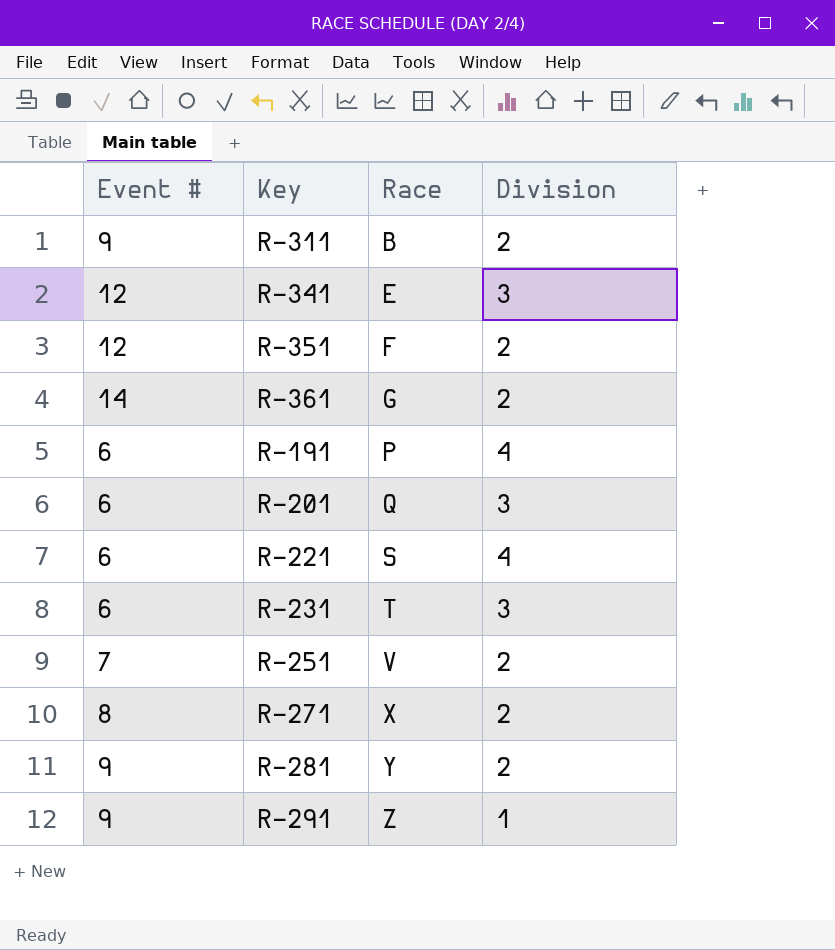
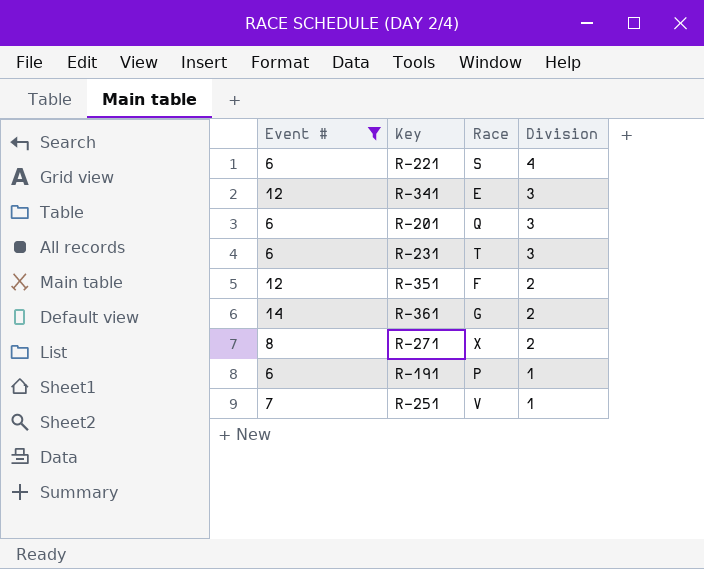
filter: none -> Event # != 9
row order: Race ascending -> Division descending
R-191 | Division: 4 -> 1
R-251 | Division: 2 -> 1

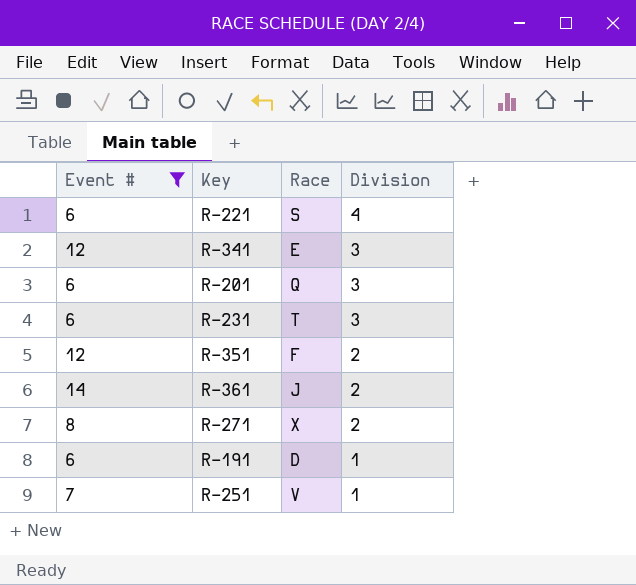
R-361 | Race: G -> J
R-191 | Race: P -> D

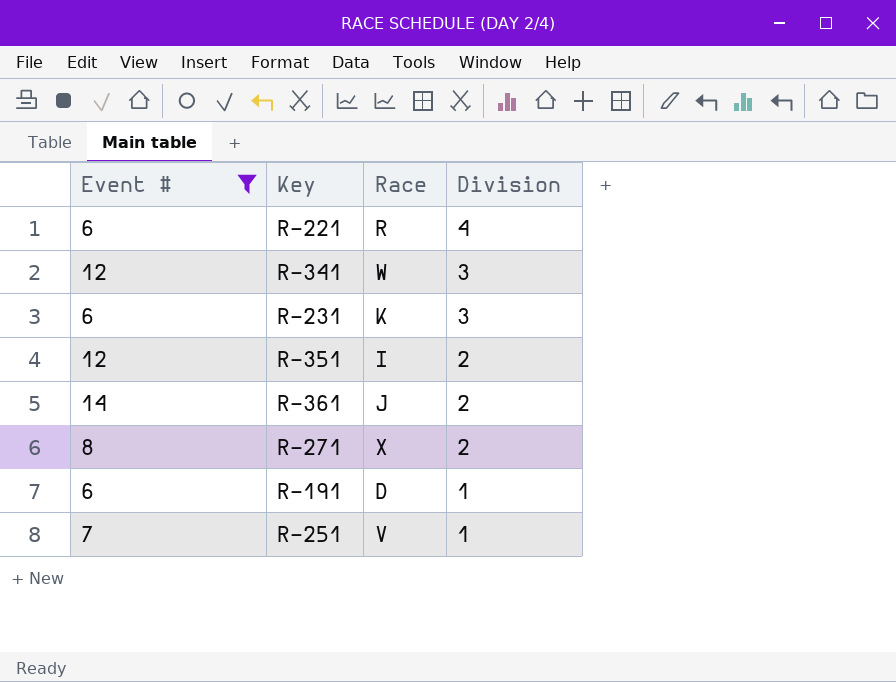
row R-201: 6 | Q | 3 -> none
R-221 | Race: S -> R
R-341 | Race: E -> W
R-231 | Race: T -> K
R-351 | Race: F -> I

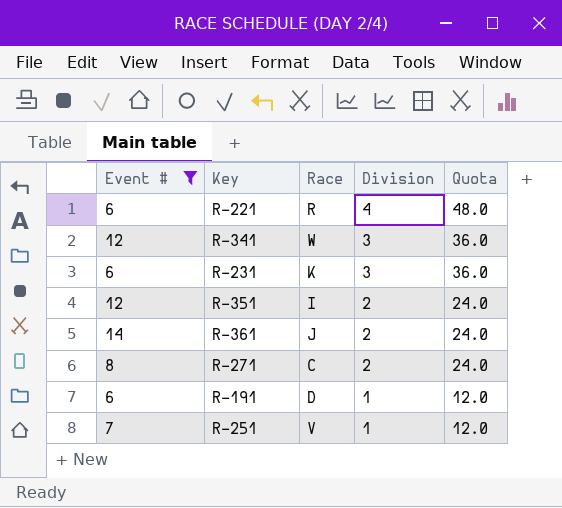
column Quota | formula: none -> [Division] * 12
R-271 | Race: X -> C

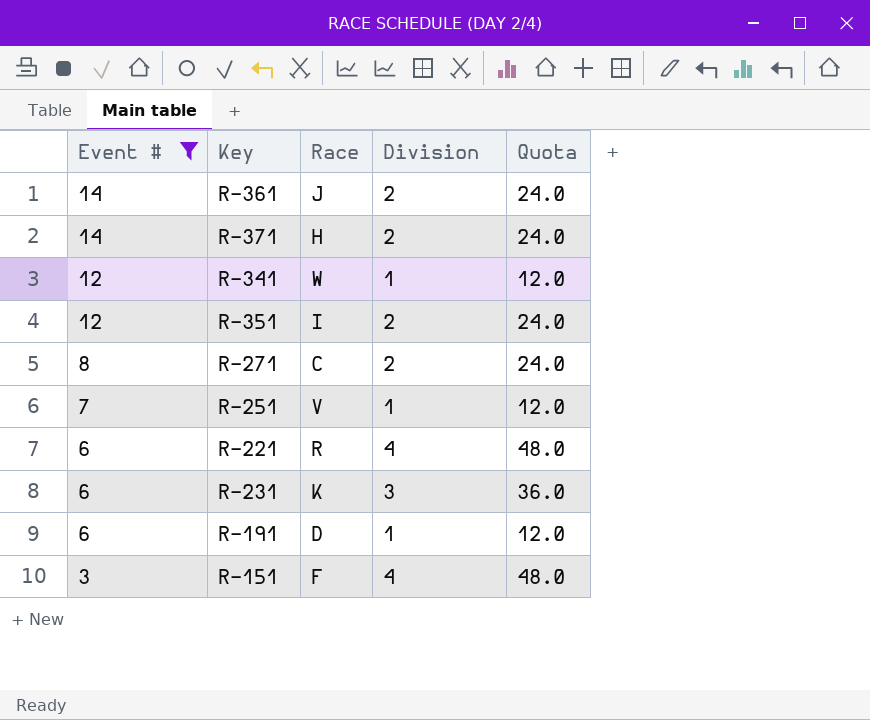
row order: Division descending -> Event # descending
row R-371: none -> 14 | H | 2 | 24.0
R-341 | Division: 3 -> 1
R-341 | Quota: 36.0 -> 12.0
row R-151: none -> 3 | F | 4 | 48.0

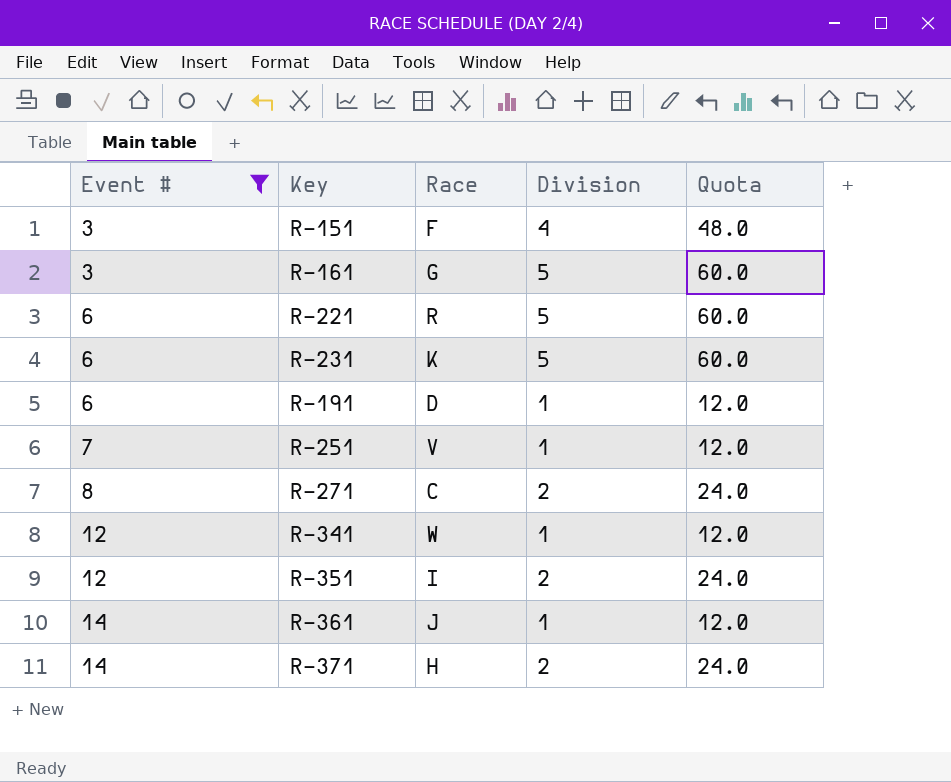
row order: Event # descending -> Event # ascending
row R-161: none -> 3 | G | 5 | 60.0
R-221 | Division: 4 -> 5
R-221 | Quota: 48.0 -> 60.0
R-231 | Division: 3 -> 5
R-231 | Quota: 36.0 -> 60.0
R-361 | Division: 2 -> 1
R-361 | Quota: 24.0 -> 12.0

